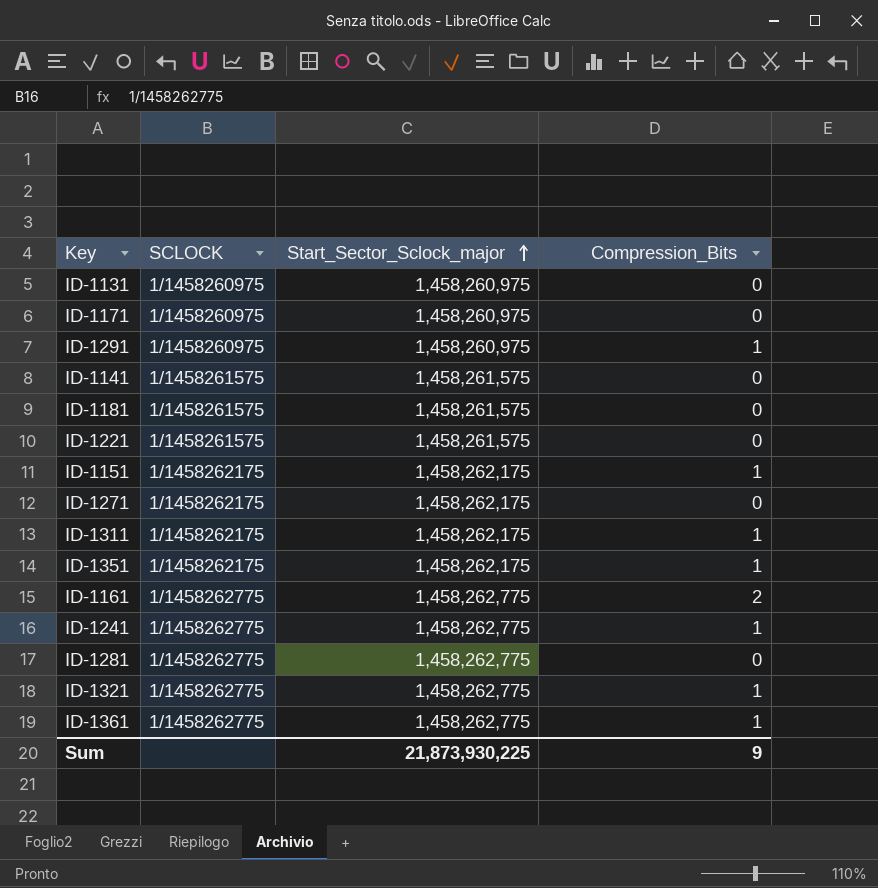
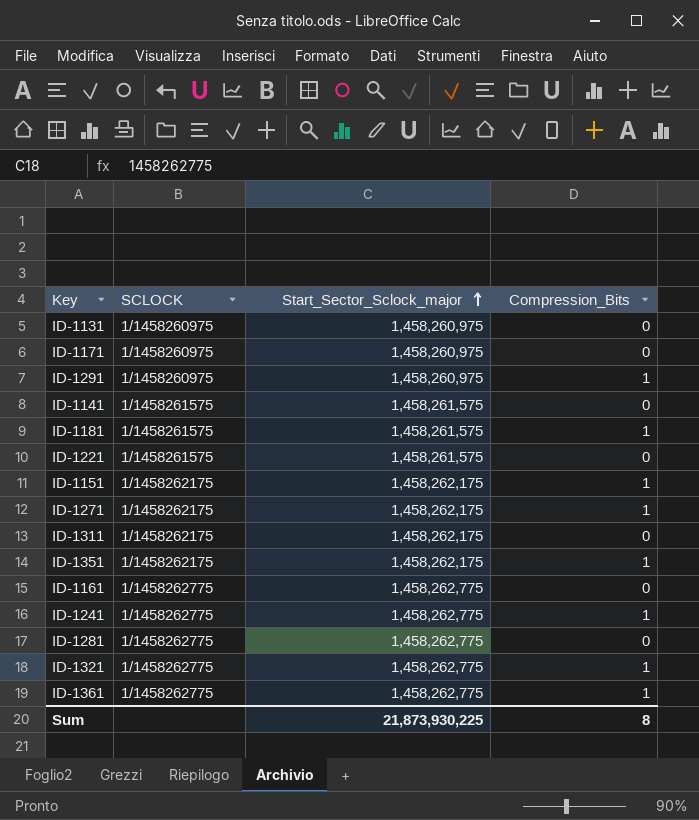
ID-1181 | Compression_Bits: 0 -> 1
ID-1271 | Compression_Bits: 0 -> 1
ID-1311 | Compression_Bits: 1 -> 0
ID-1161 | Compression_Bits: 2 -> 0
Sum | Compression_Bits: 9 -> 8

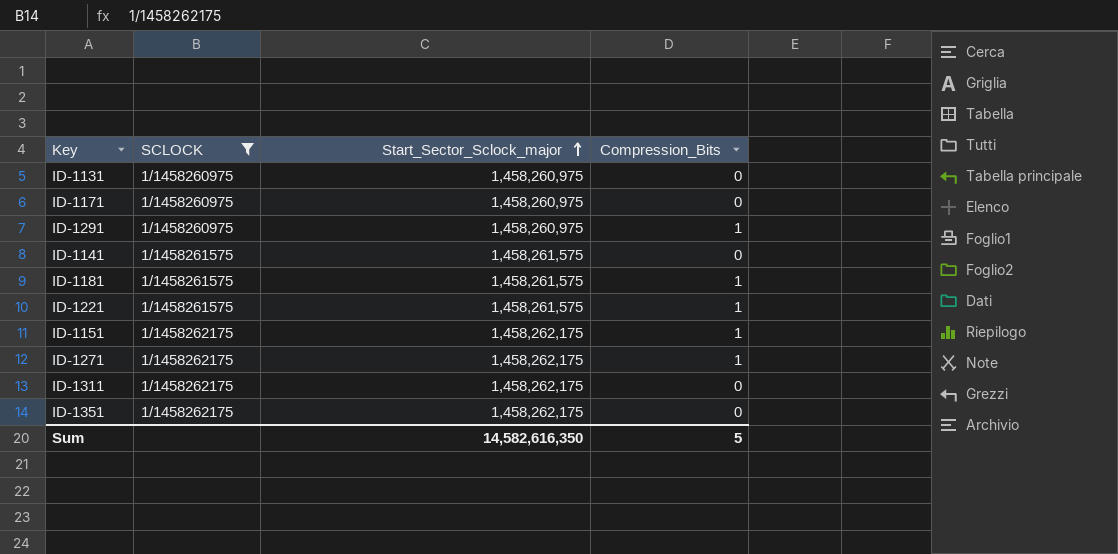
filter: none -> SCLOCK != 1/1458262775
ID-1221 | Compression_Bits: 0 -> 1
ID-1351 | Compression_Bits: 1 -> 0
Sum | Start_Sector_Sclock_major: 21,873,930,225 -> 14,582,616,350
Sum | Compression_Bits: 8 -> 5

